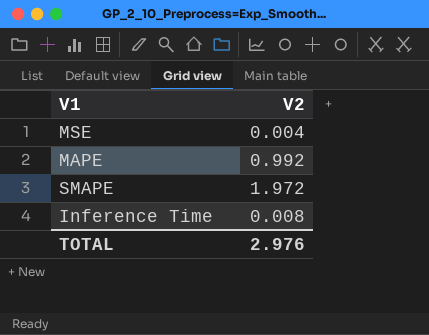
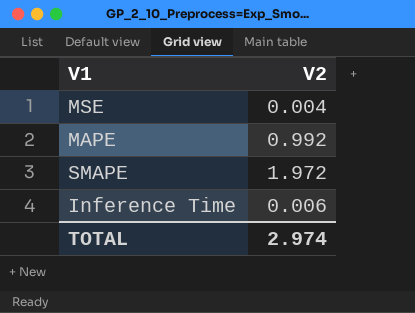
Inference Time | V2: 0.008 -> 0.006
TOTAL | V2: 2.976 -> 2.974

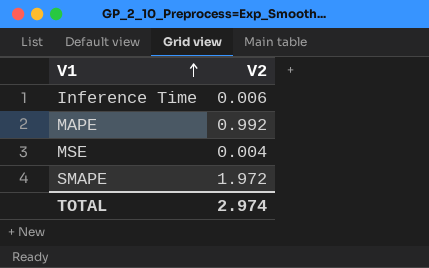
row order: none -> V1 ascending

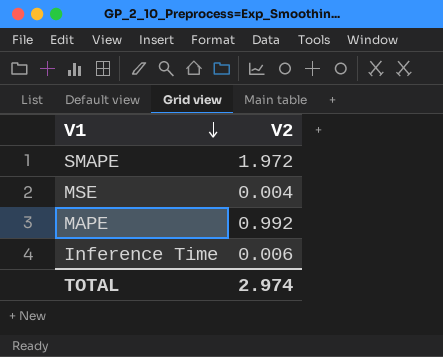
row order: V1 ascending -> V1 descending

